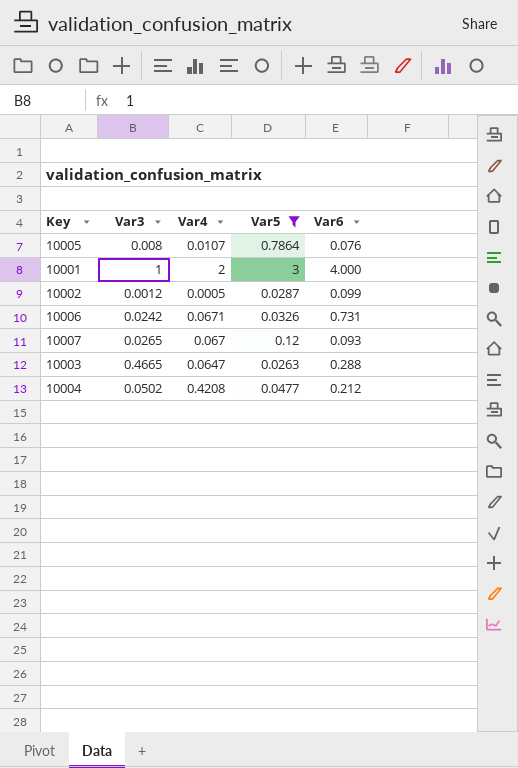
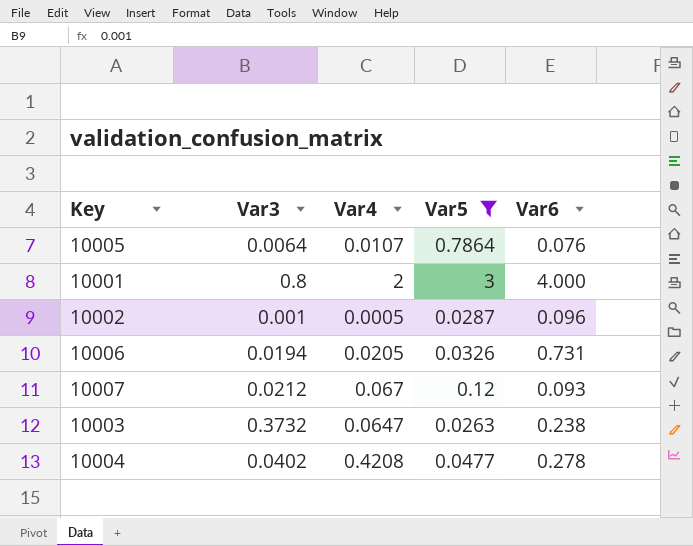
10005 | Var3: 0.008 -> 0.0064
10001 | Var3: 1 -> 0.8
10002 | Var3: 0.0012 -> 0.001
10002 | Var6: 0.099 -> 0.096
10006 | Var3: 0.0242 -> 0.0194
10006 | Var4: 0.0671 -> 0.0205
10007 | Var3: 0.0265 -> 0.0212
10003 | Var3: 0.4665 -> 0.3732
10003 | Var6: 0.288 -> 0.238
10004 | Var3: 0.0502 -> 0.0402
10004 | Var6: 0.212 -> 0.278

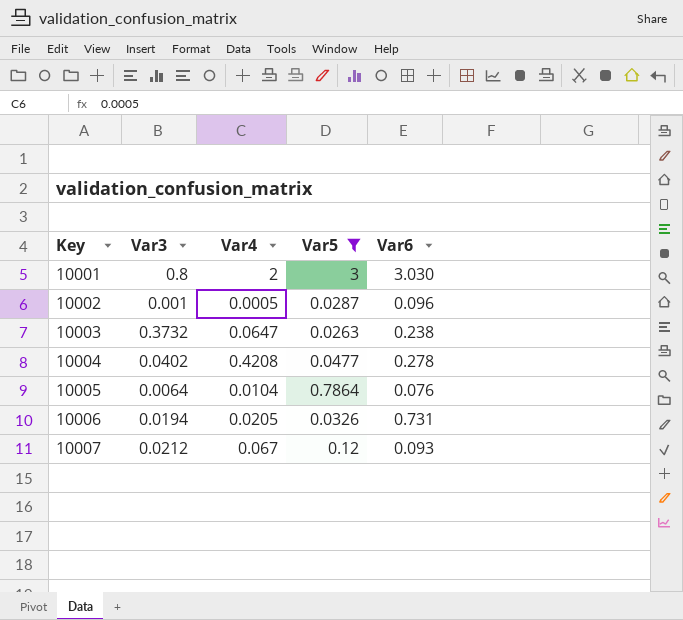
row order: none -> Key ascending
10001 | Var6: 4.000 -> 3.030
10005 | Var4: 0.0107 -> 0.0104

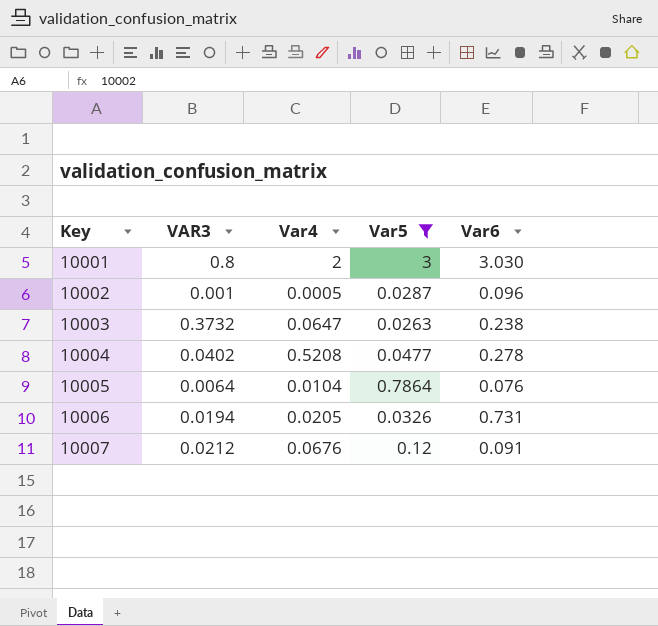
column name: Var3 -> VAR3
10004 | Var4: 0.4208 -> 0.5208
10007 | Var4: 0.067 -> 0.0676
10007 | Var6: 0.093 -> 0.091

